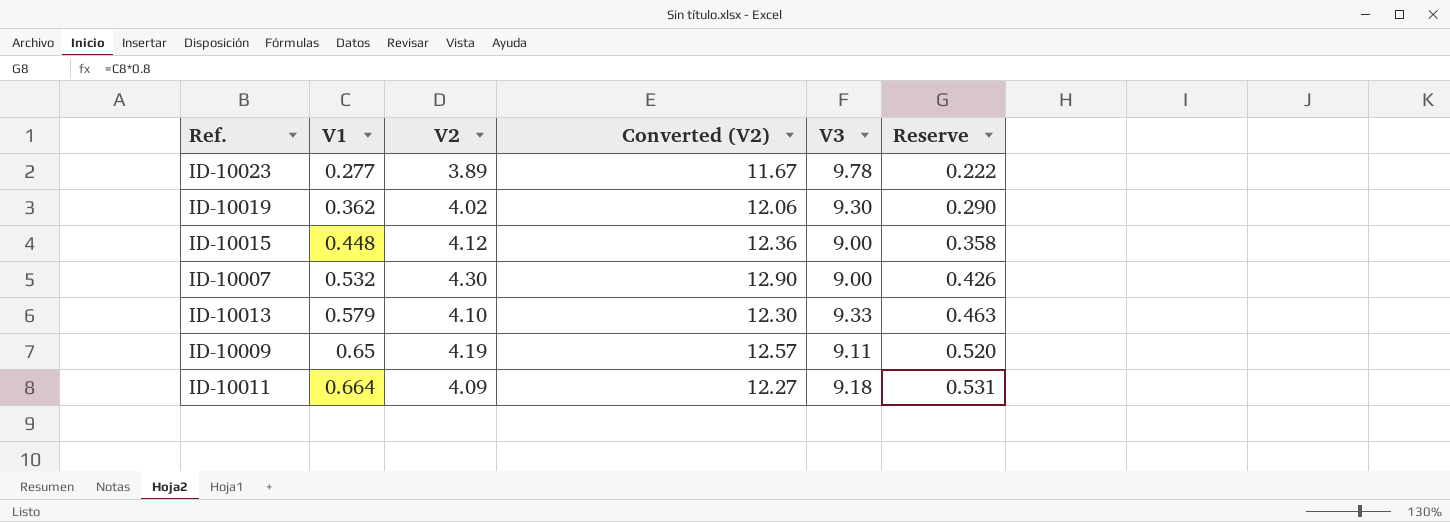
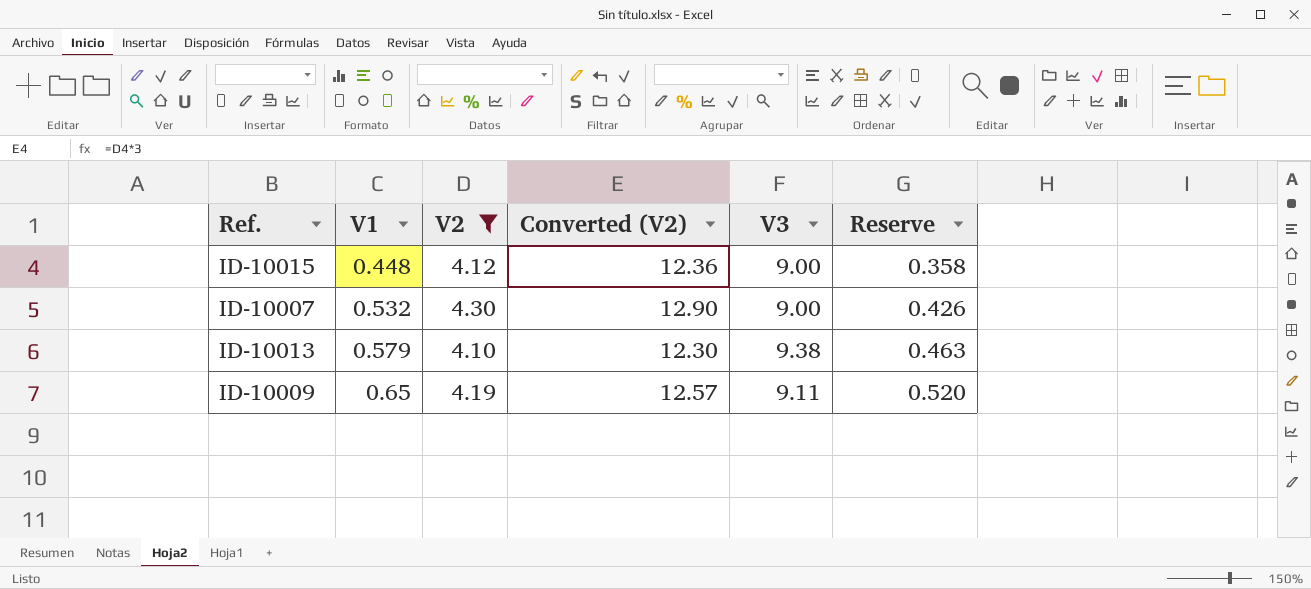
filter: none -> V2 >= 4.10
ID-10013 | V3: 9.33 -> 9.38

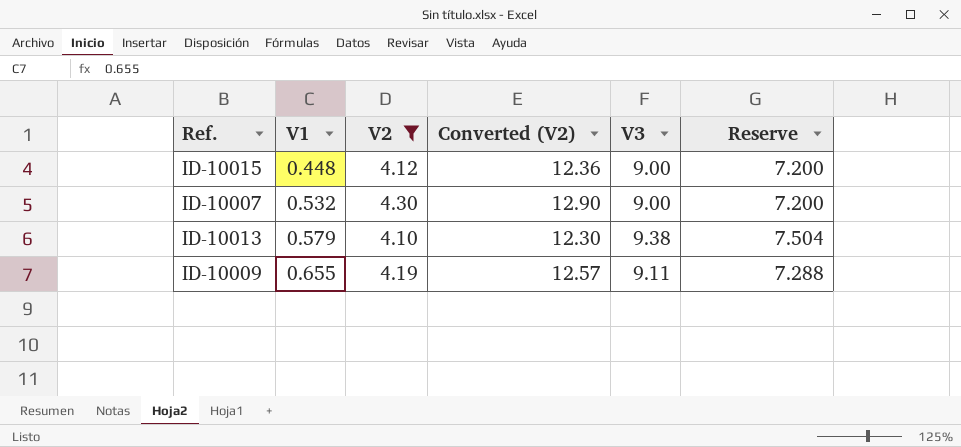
column Reserve | formula: [V1] * 0.8 -> [V3] * 0.8
ID-10009 | V1: 0.65 -> 0.655

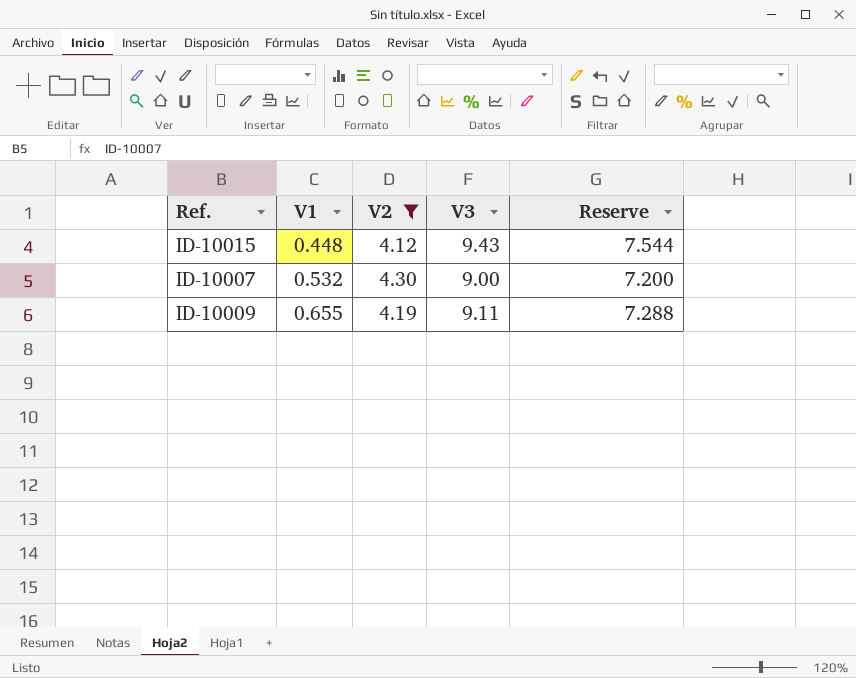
column Converted (V2) | formula: [V2] * 3 -> none
row ID-10013: 0.579 | 4.10 | 12.30 | 9.38 | 7.504 -> none
ID-10015 | V3: 9.00 -> 9.43
ID-10015 | Reserve: 7.200 -> 7.544

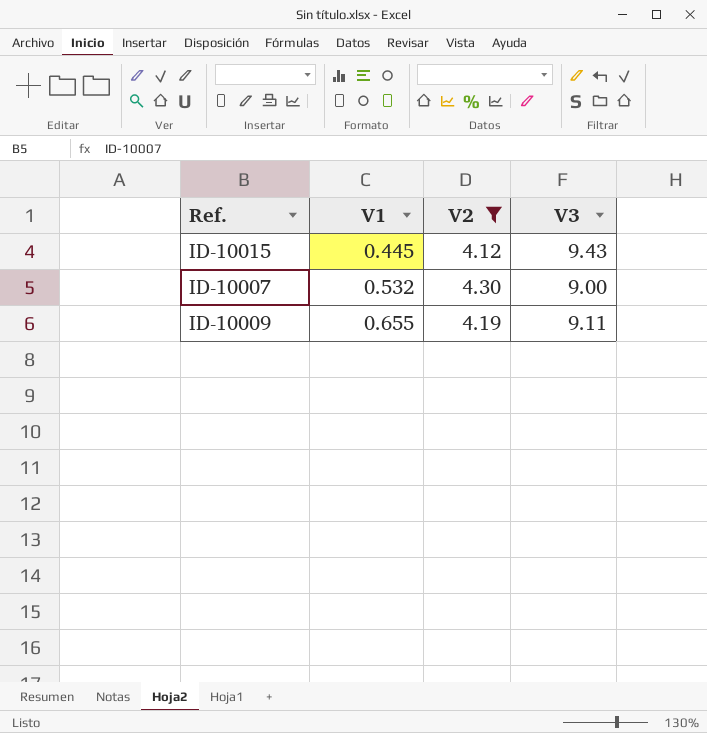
column Reserve | formula: [V3] * 0.8 -> none
ID-10015 | V1: 0.448 -> 0.445

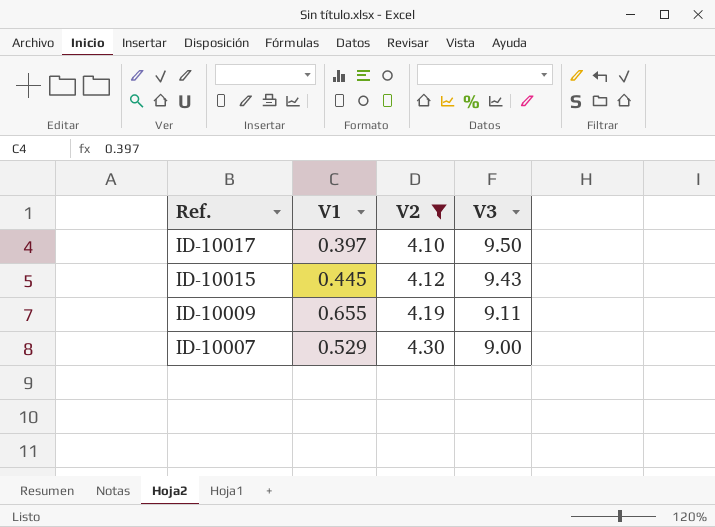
row order: V1 ascending -> Ref. descending
row ID-10017: none -> 0.397 | 4.10 | 9.50
ID-10007 | V1: 0.532 -> 0.529

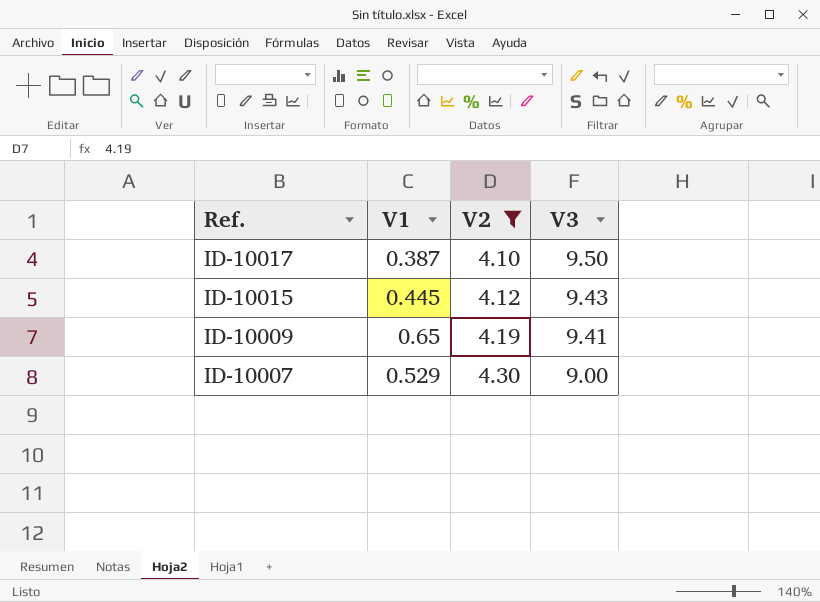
ID-10017 | V1: 0.397 -> 0.387
ID-10009 | V1: 0.655 -> 0.65
ID-10009 | V3: 9.11 -> 9.41

